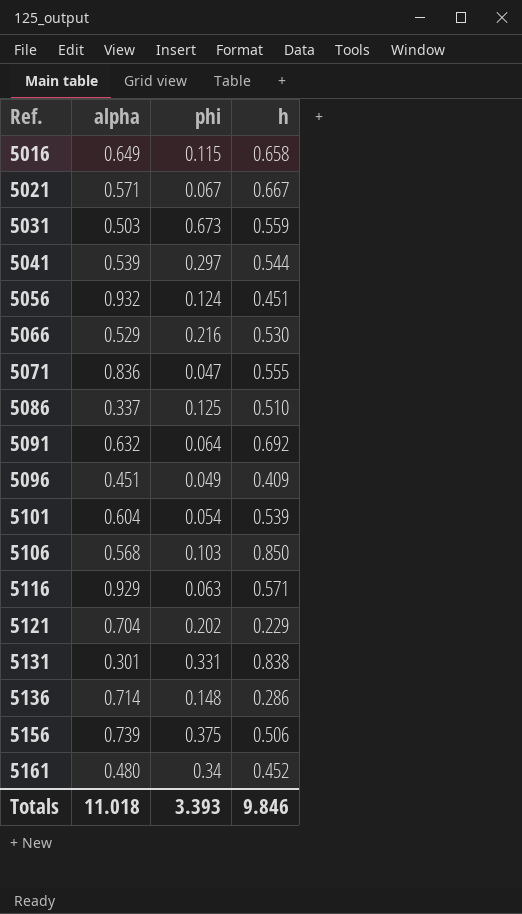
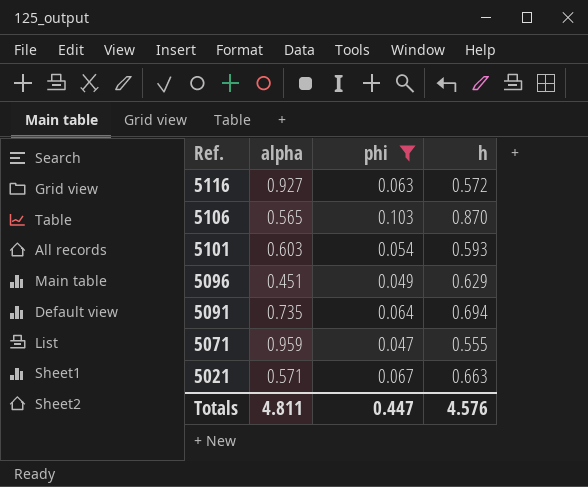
filter: none -> phi <= 0.103
row order: Ref. ascending -> Ref. descending
5116 | alpha: 0.929 -> 0.927
5116 | h: 0.571 -> 0.572
5106 | alpha: 0.568 -> 0.565
5106 | h: 0.850 -> 0.870
5101 | alpha: 0.604 -> 0.603
5101 | h: 0.539 -> 0.593
5096 | h: 0.409 -> 0.629
5091 | alpha: 0.632 -> 0.735
5091 | h: 0.692 -> 0.694
5071 | alpha: 0.836 -> 0.959
5021 | h: 0.667 -> 0.663
Totals | alpha: 11.018 -> 4.811
Totals | phi: 3.393 -> 0.447
Totals | h: 9.846 -> 4.576

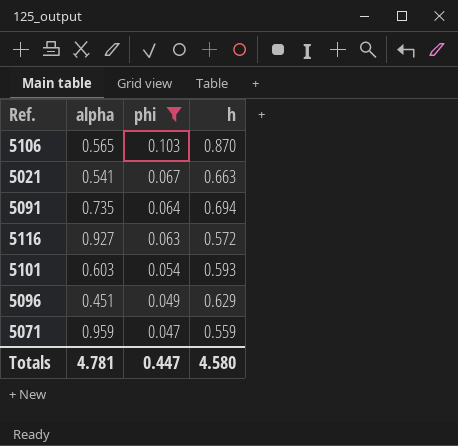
row order: Ref. descending -> phi descending
5021 | alpha: 0.571 -> 0.541
5071 | h: 0.555 -> 0.559
Totals | alpha: 4.811 -> 4.781
Totals | h: 4.576 -> 4.580

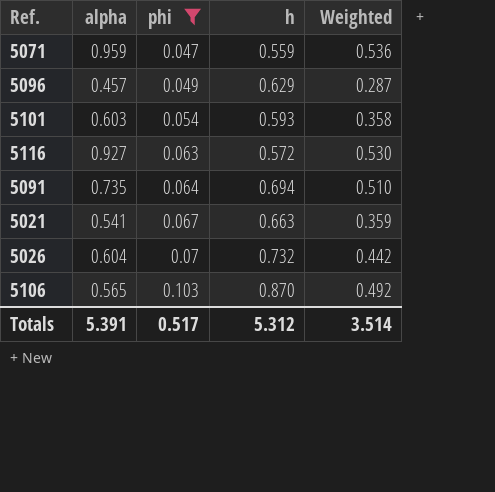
row order: phi descending -> phi ascending
column Weighted | formula: none -> [alpha] * [h]
5096 | alpha: 0.451 -> 0.457
row 5026: none -> 0.604 | 0.07 | 0.732 | 0.442
Totals | alpha: 4.781 -> 5.391
Totals | phi: 0.447 -> 0.517
Totals | h: 4.580 -> 5.312

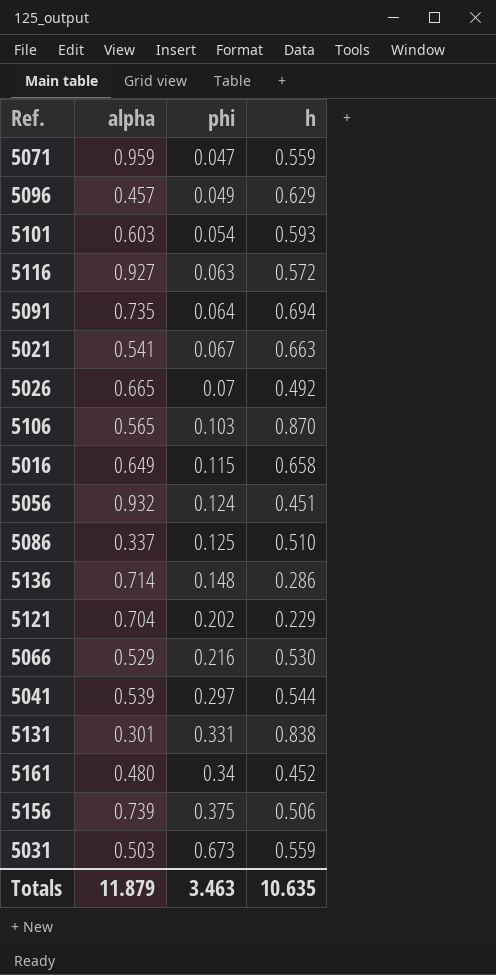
filter: phi <= 0.103 -> none
column Weighted | formula: [alpha] * [h] -> none
5026 | alpha: 0.604 -> 0.665
5026 | h: 0.732 -> 0.492
Totals | alpha: 5.391 -> 11.879
Totals | phi: 0.517 -> 3.463
Totals | h: 5.312 -> 10.635

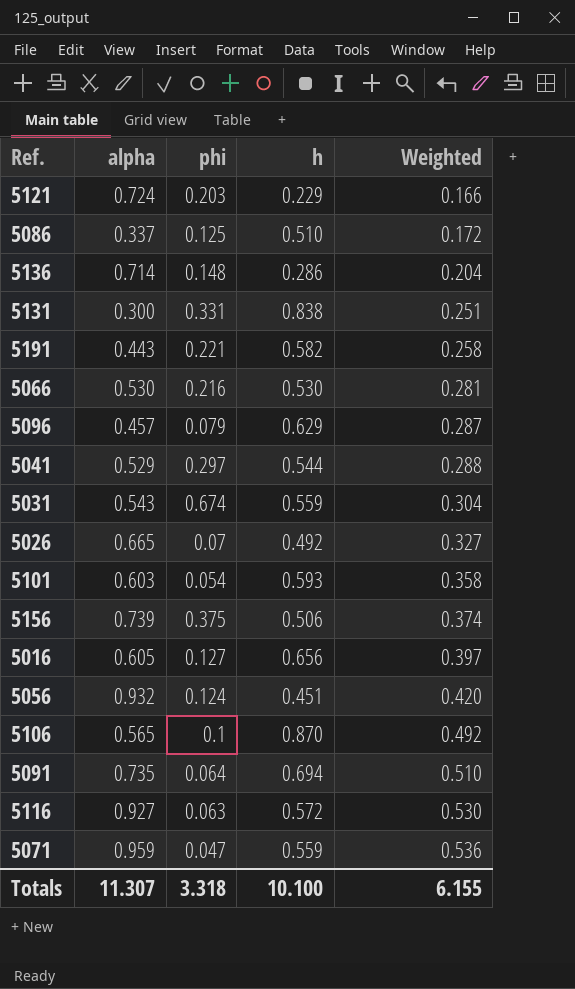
row order: phi ascending -> Weighted ascending
column Weighted | formula: none -> [alpha] * [h]
row 5021: 0.541 | 0.067 | 0.663 -> none
row 5161: 0.480 | 0.34 | 0.452 -> none
5121 | alpha: 0.704 -> 0.724
5121 | phi: 0.202 -> 0.203
5131 | alpha: 0.301 -> 0.300
row 5191: none -> 0.443 | 0.221 | 0.582 | 0.258
5066 | alpha: 0.529 -> 0.530
5096 | phi: 0.049 -> 0.079
5041 | alpha: 0.539 -> 0.529
5031 | alpha: 0.503 -> 0.543
5031 | phi: 0.673 -> 0.674
5016 | alpha: 0.649 -> 0.605
5016 | phi: 0.115 -> 0.127
5016 | h: 0.658 -> 0.656
5106 | phi: 0.103 -> 0.1
Totals | alpha: 11.879 -> 11.307
Totals | phi: 3.463 -> 3.318
Totals | h: 10.635 -> 10.100

